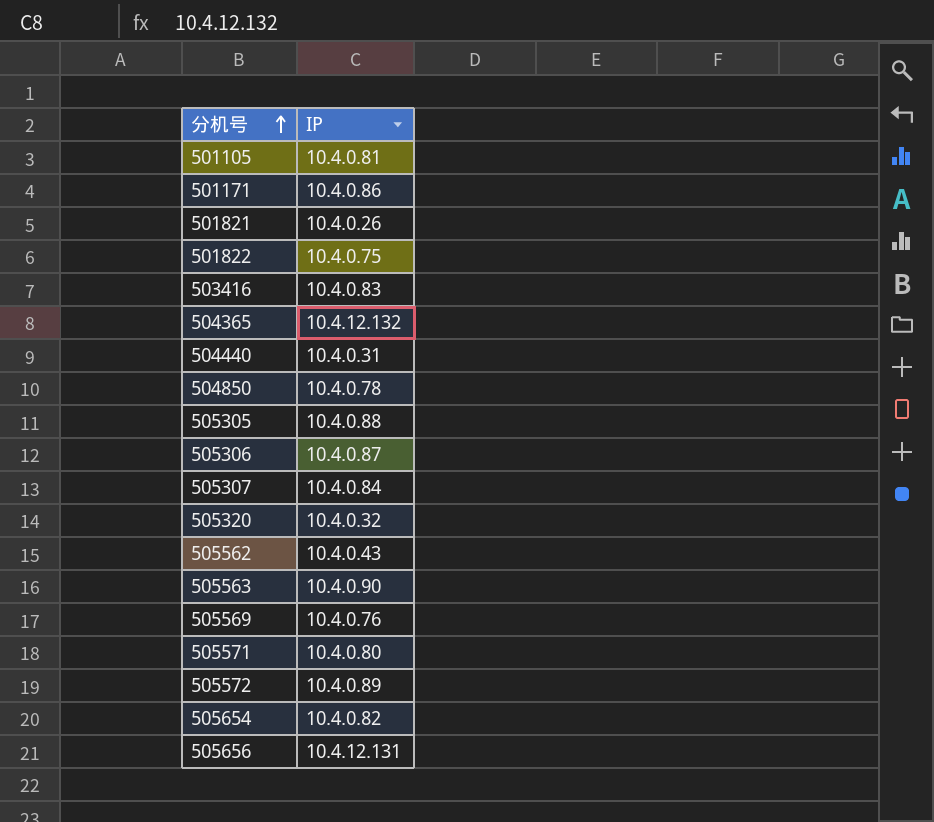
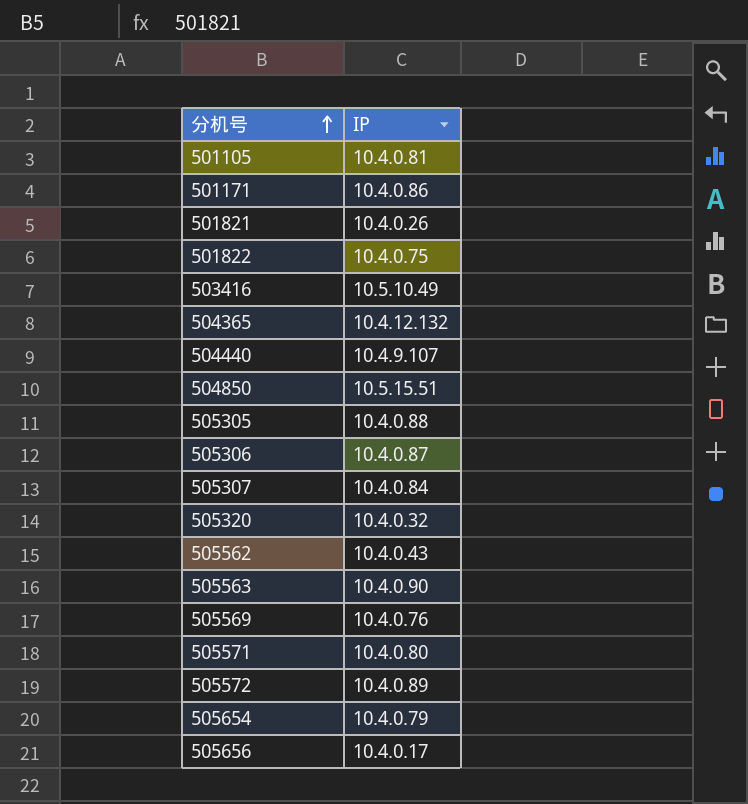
503416 | IP: 10.4.0.83 -> 10.5.10.49
504440 | IP: 10.4.0.31 -> 10.4.9.107
504850 | IP: 10.4.0.78 -> 10.5.15.51
505654 | IP: 10.4.0.82 -> 10.4.0.79
505656 | IP: 10.4.12.131 -> 10.4.0.17

